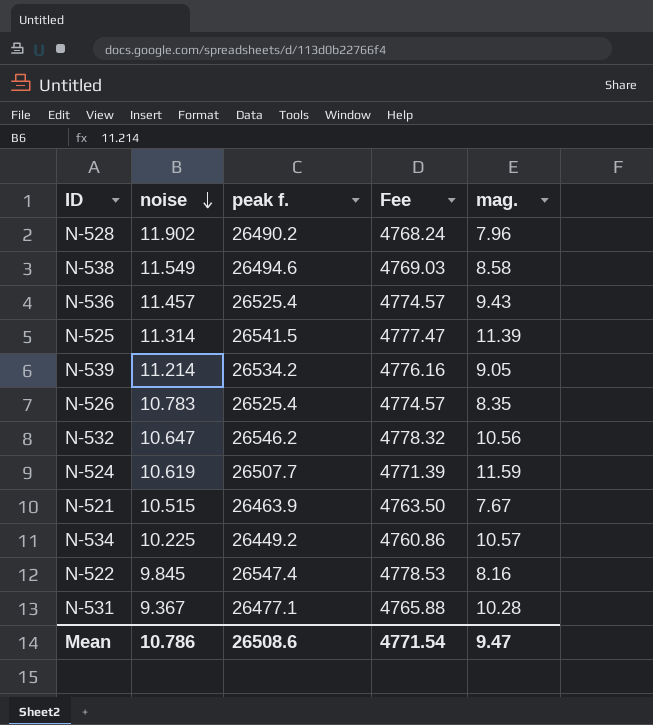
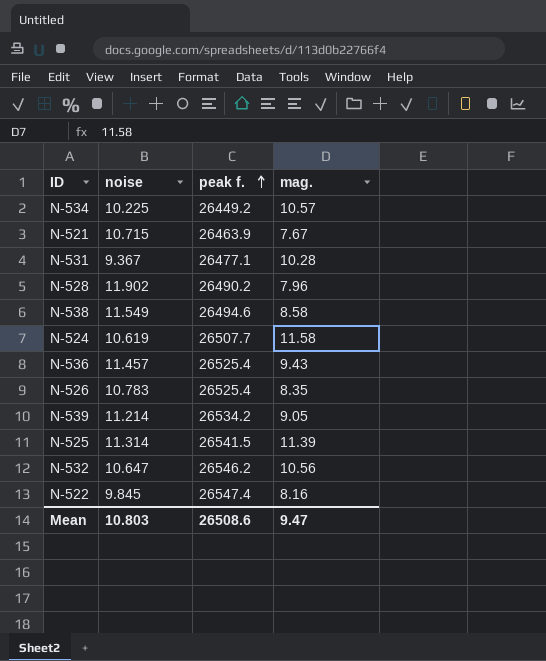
row order: noise descending -> peak f. ascending
column Fee | formula: [peak f.] * 0.18 -> none
N-521 | noise: 10.515 -> 10.715
N-524 | mag.: 11.59 -> 11.58
Mean | noise: 10.786 -> 10.803

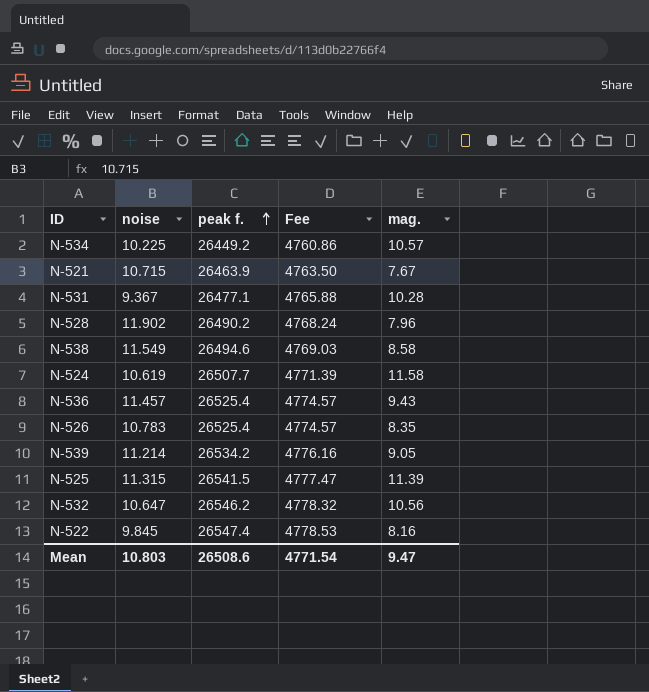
column Fee | formula: none -> [peak f.] * 0.18
N-525 | noise: 11.314 -> 11.315

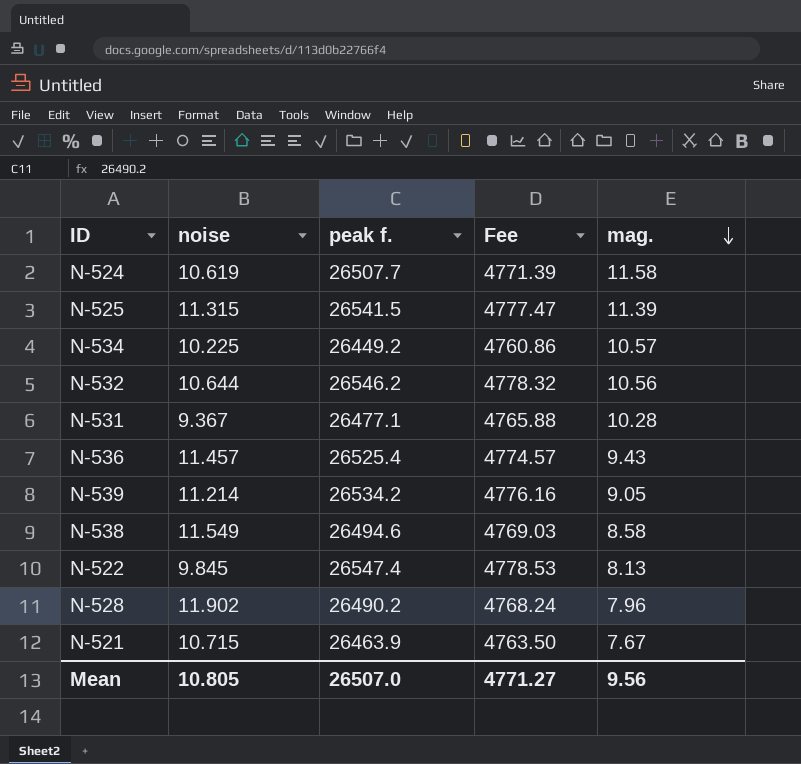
row order: peak f. ascending -> mag. descending
row N-526: 10.783 | 26525.4 | 4774.57 | 8.35 -> none
N-532 | noise: 10.647 -> 10.644
N-522 | mag.: 8.16 -> 8.13
Mean | noise: 10.803 -> 10.805
Mean | peak f.: 26508.6 -> 26507.0
Mean | Fee: 4771.54 -> 4771.27
Mean | mag.: 9.47 -> 9.56

